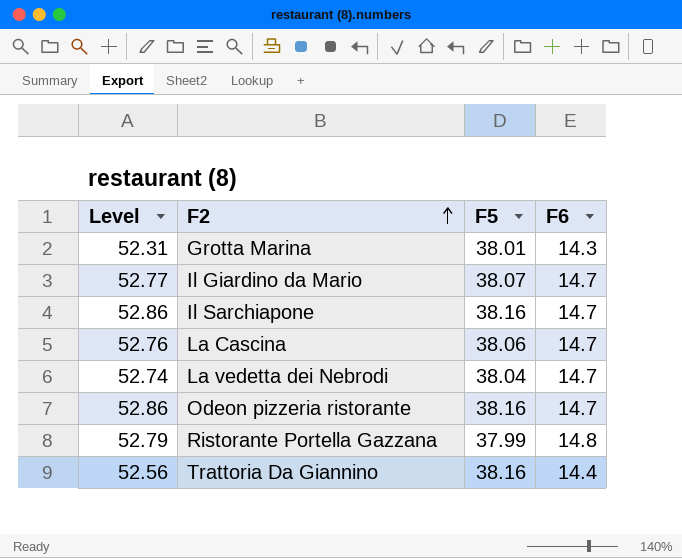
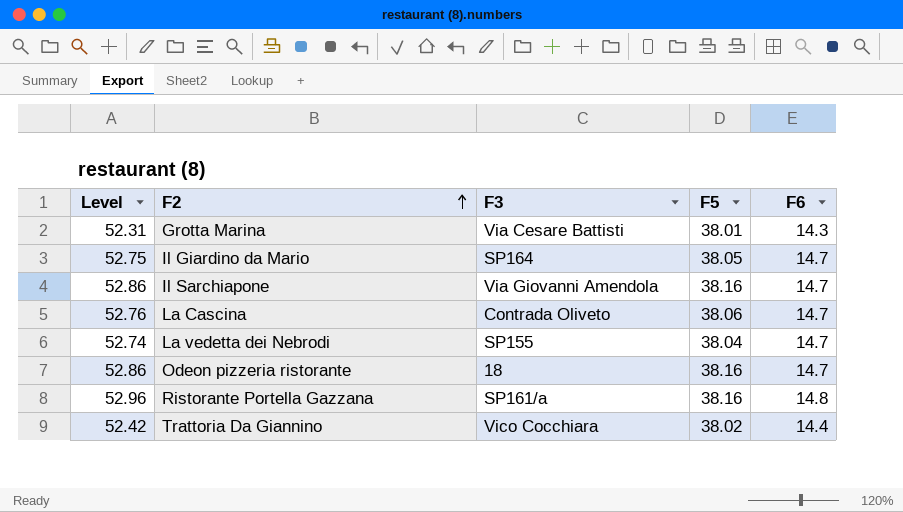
column F3 | position: none -> 3
Il Giardino da Mario | Level: 52.77 -> 52.75
Il Giardino da Mario | F5: 38.07 -> 38.05
Ristorante Portella Gazzana | Level: 52.79 -> 52.96
Ristorante Portella Gazzana | F5: 37.99 -> 38.16
Trattoria Da Giannino | Level: 52.56 -> 52.42
Trattoria Da Giannino | F5: 38.16 -> 38.02

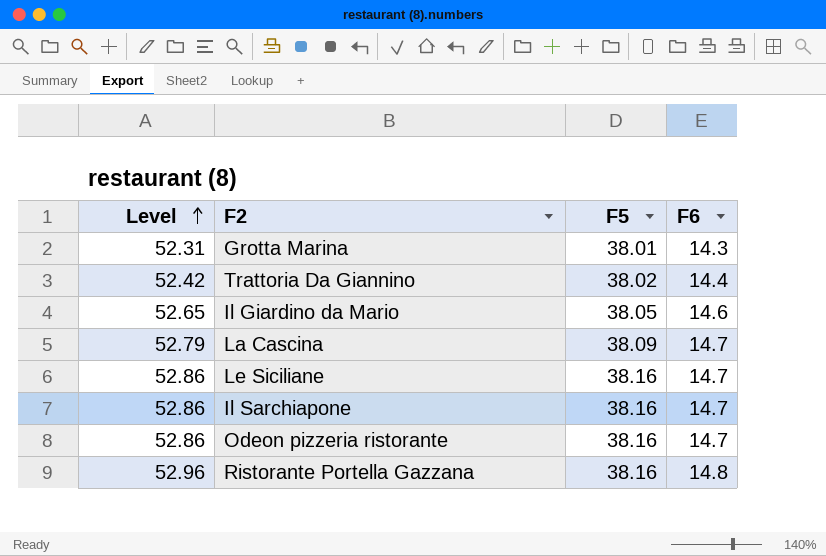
row order: F2 ascending -> Level ascending
column F3 | position: 3 -> none
row La vedetta dei Nebrodi: 52.74 | SP155 | 38.04 | 14.7 -> none
Il Giardino da Mario | Level: 52.75 -> 52.65
Il Giardino da Mario | F6: 14.7 -> 14.6
La Cascina | Level: 52.76 -> 52.79
La Cascina | F5: 38.06 -> 38.09
row Le Siciliane: none -> 52.86 | 38.16 | 14.7

